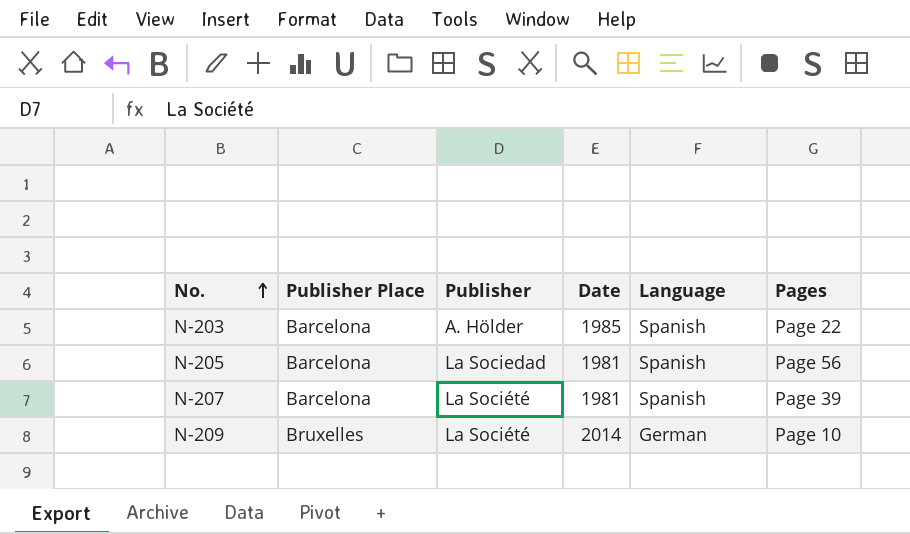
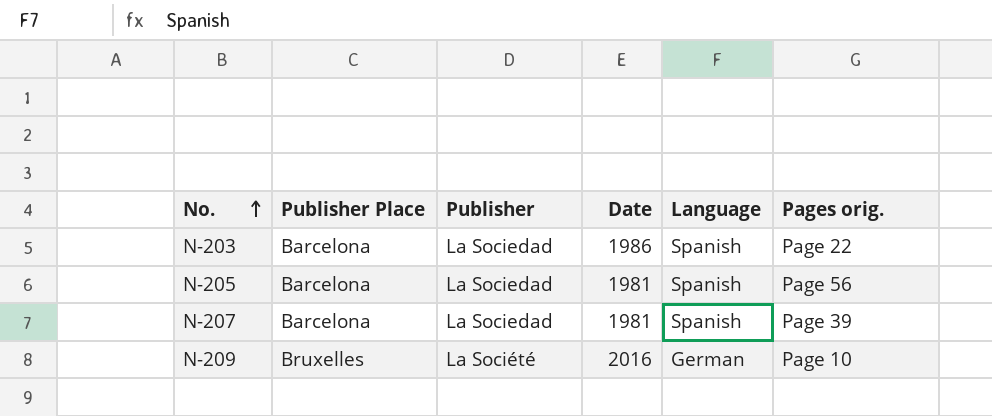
column name: Pages -> Pages orig.
N-203 | Publisher: A. Hölder -> La Sociedad
N-203 | Date: 1985 -> 1986
N-207 | Publisher: La Société -> La Sociedad
N-209 | Date: 2014 -> 2016

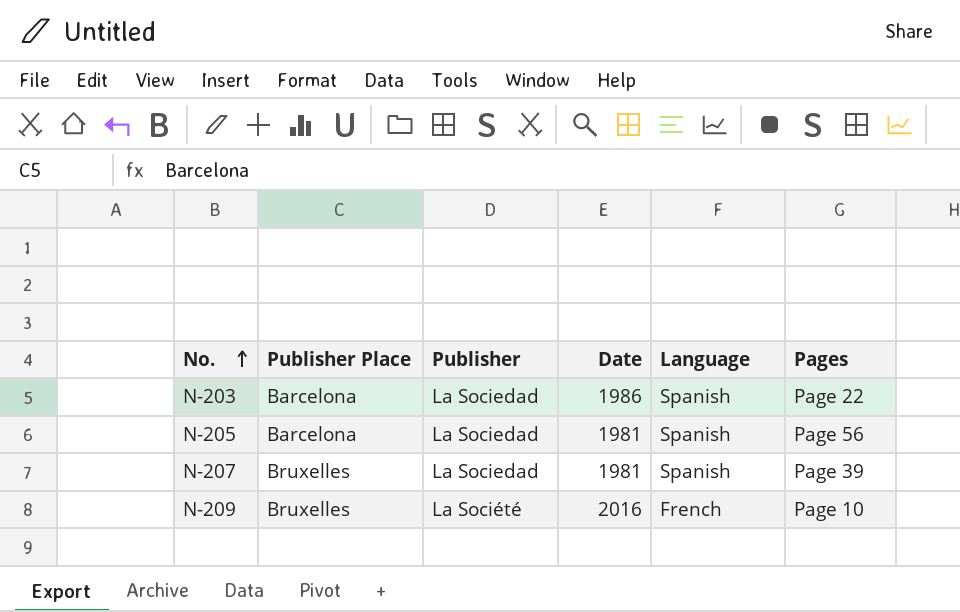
column name: Pages orig. -> Pages
N-207 | Publisher Place: Barcelona -> Bruxelles
N-209 | Language: German -> French

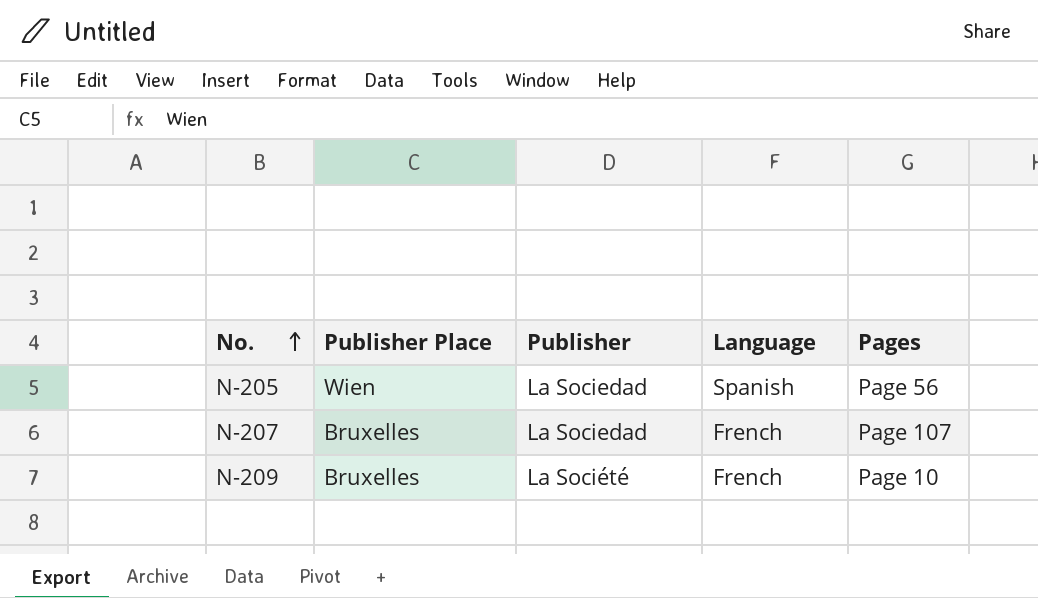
column Date | position: 4 -> none
row N-203: Barcelona | La Sociedad | 1986 | Spanish | Page 22 -> none
N-205 | Publisher Place: Barcelona -> Wien
N-207 | Language: Spanish -> French
N-207 | Pages: Page 39 -> Page 107

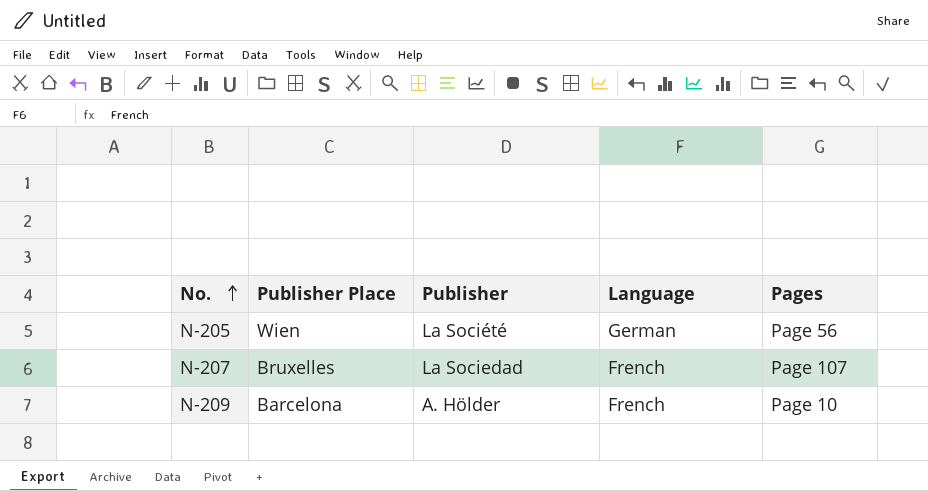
N-205 | Publisher: La Sociedad -> La Société
N-205 | Language: Spanish -> German
N-209 | Publisher Place: Bruxelles -> Barcelona
N-209 | Publisher: La Société -> A. Hölder

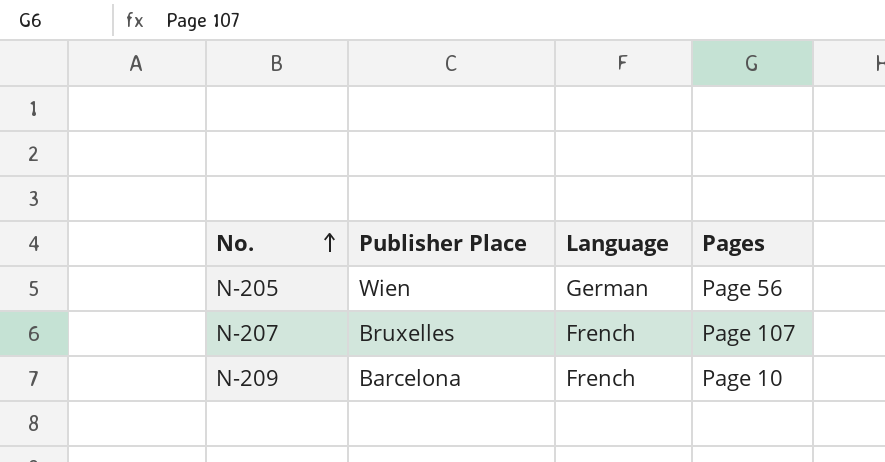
column Publisher | position: 3 -> none

